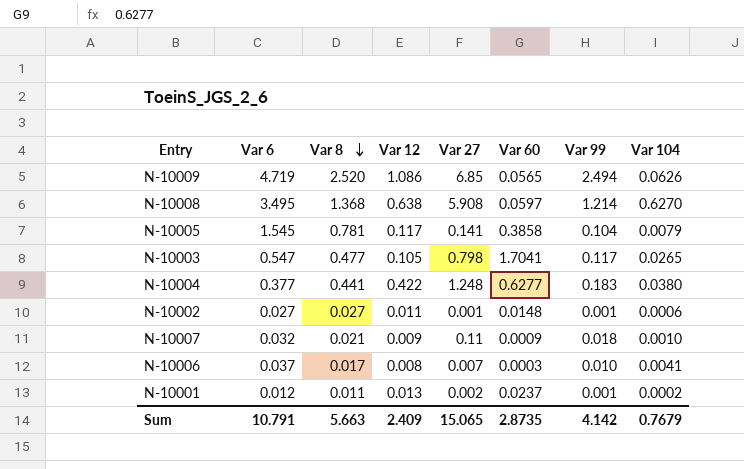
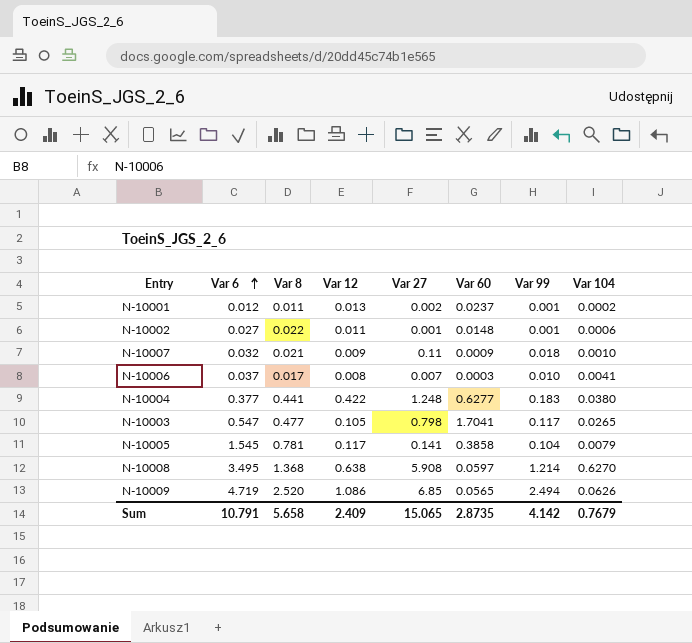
row order: Var 8 descending -> Var 6 ascending
N-10002 | Var 8: 0.027 -> 0.022
Sum | Var 8: 5.663 -> 5.658

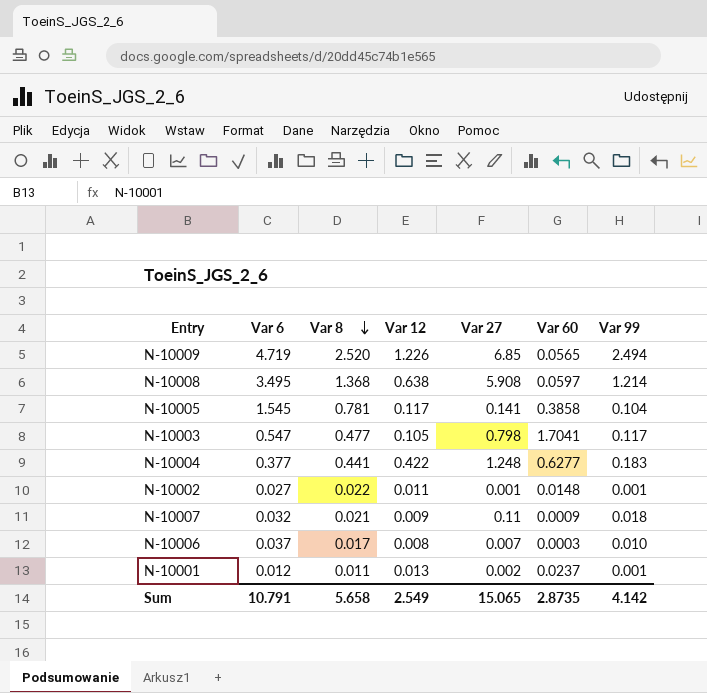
row order: Var 6 ascending -> Var 8 descending
column Var 104 | position: 8 -> none
N-10009 | Var 12: 1.086 -> 1.226
Sum | Var 12: 2.409 -> 2.549

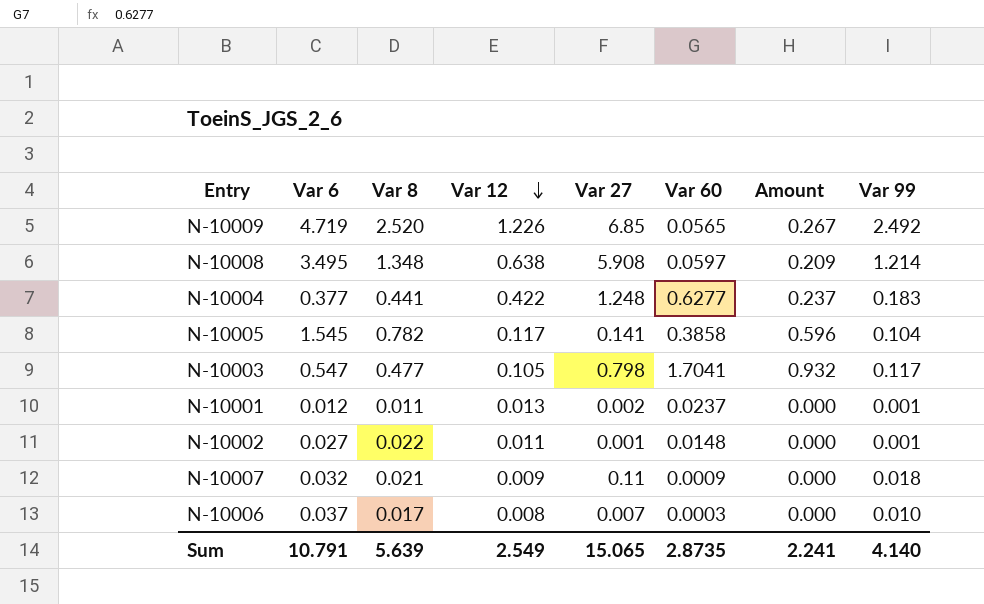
row order: Var 8 descending -> Var 12 descending
column Amount | formula: none -> [Var 6] * [Var 60]
N-10009 | Var 99: 2.494 -> 2.492
N-10008 | Var 8: 1.368 -> 1.348
N-10005 | Var 8: 0.781 -> 0.782
Sum | Var 8: 5.658 -> 5.639
Sum | Var 99: 4.142 -> 4.140

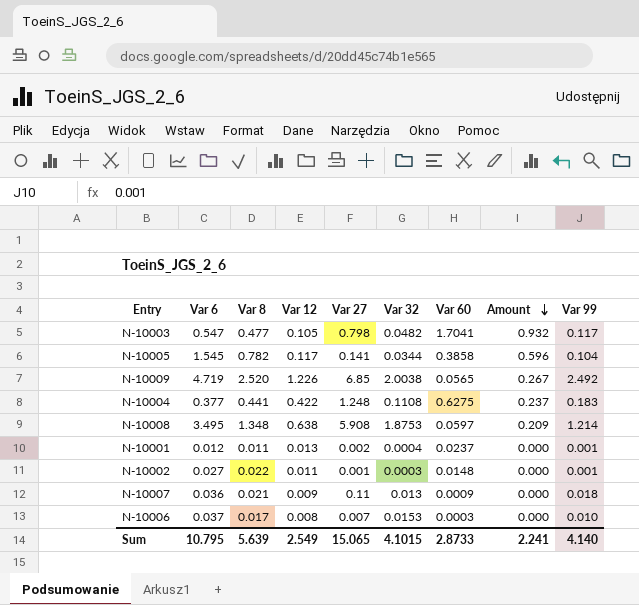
row order: Var 12 descending -> Amount descending
column Var 32 | position: none -> 6
N-10004 | Var 60: 0.6277 -> 0.6275
N-10007 | Var 6: 0.032 -> 0.036
Sum | Var 6: 10.791 -> 10.795
Sum | Var 60: 2.8735 -> 2.8733

